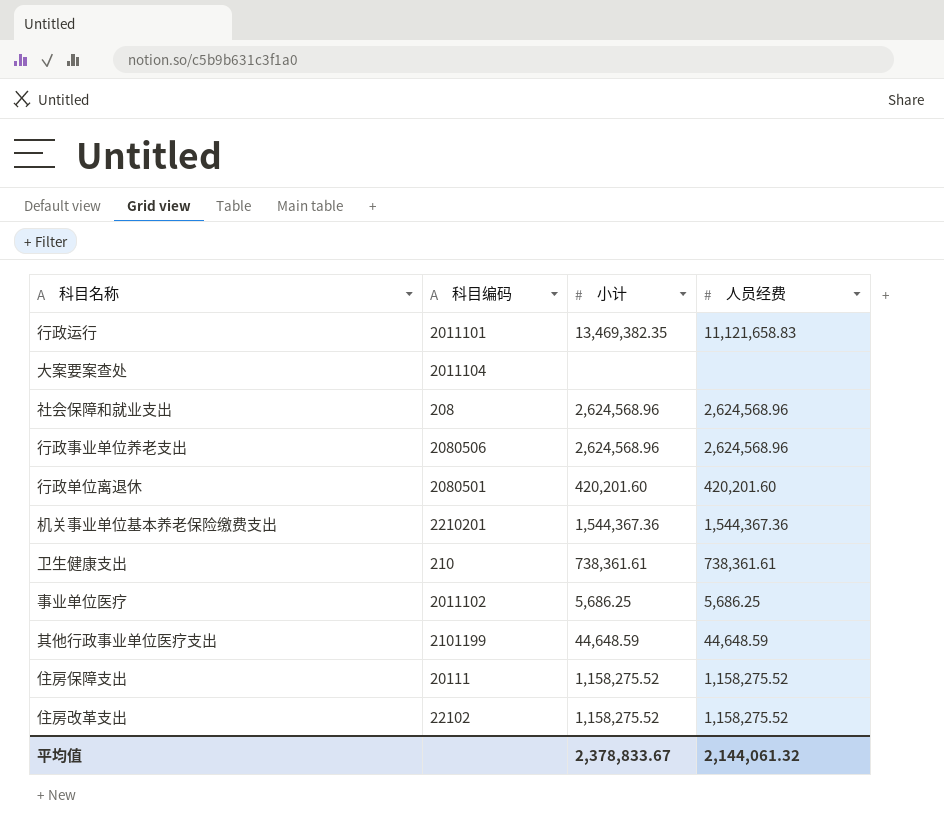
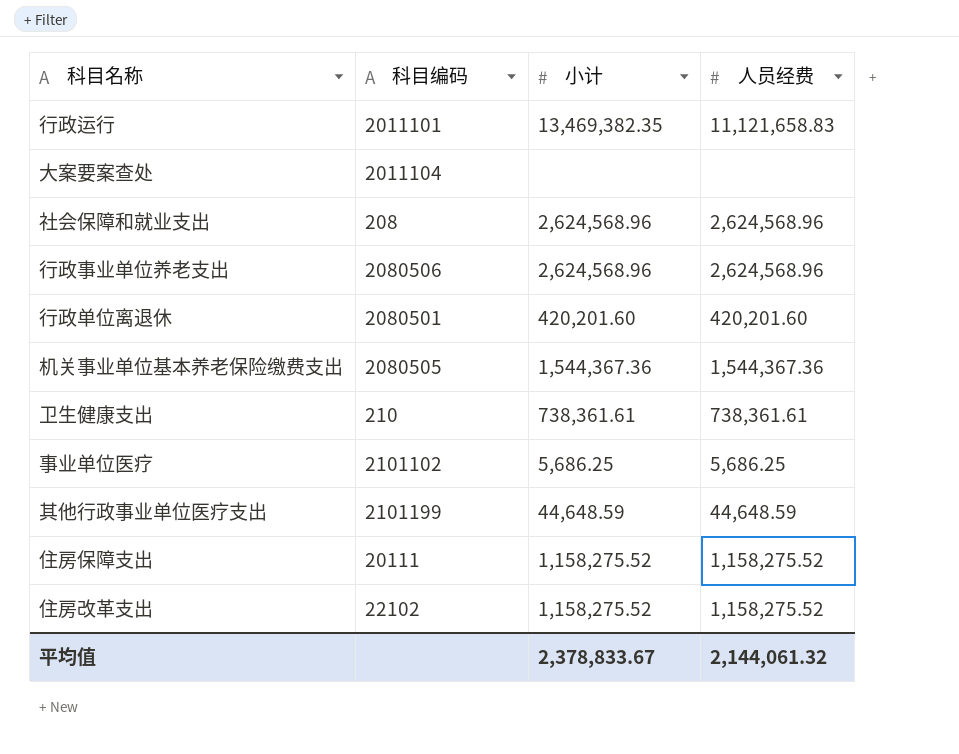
机关事业单位基本养老保险缴费支出 | 科目编码: 2210201 -> 2080505
事业单位医疗 | 科目编码: 2011102 -> 2101102

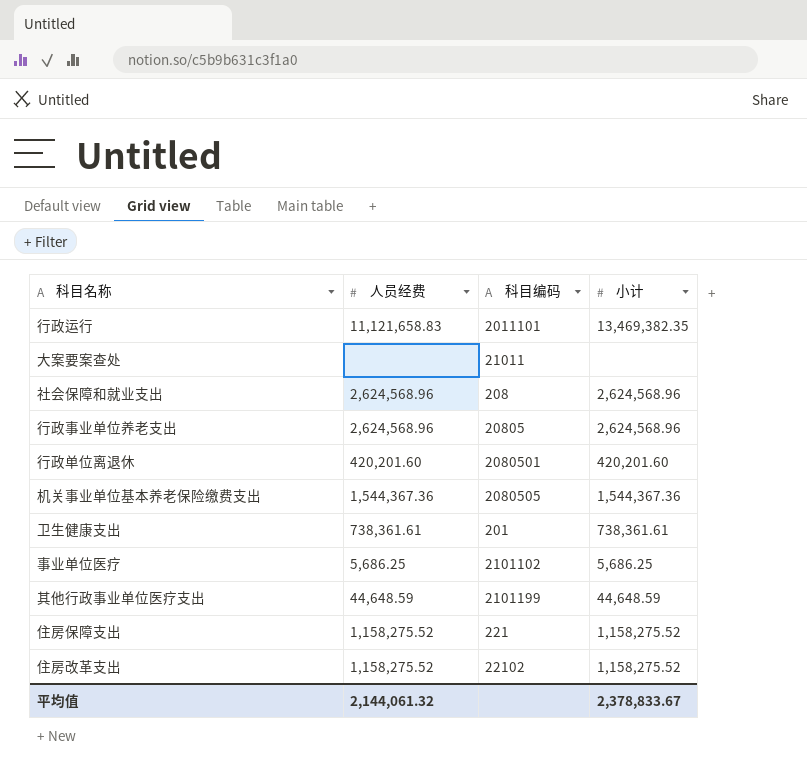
column 人员经费 | position: 4 -> 2
大案要案查处 | 科目编码: 2011104 -> 21011
行政事业单位养老支出 | 科目编码: 2080506 -> 20805
卫生健康支出 | 科目编码: 210 -> 201
住房保障支出 | 科目编码: 20111 -> 221

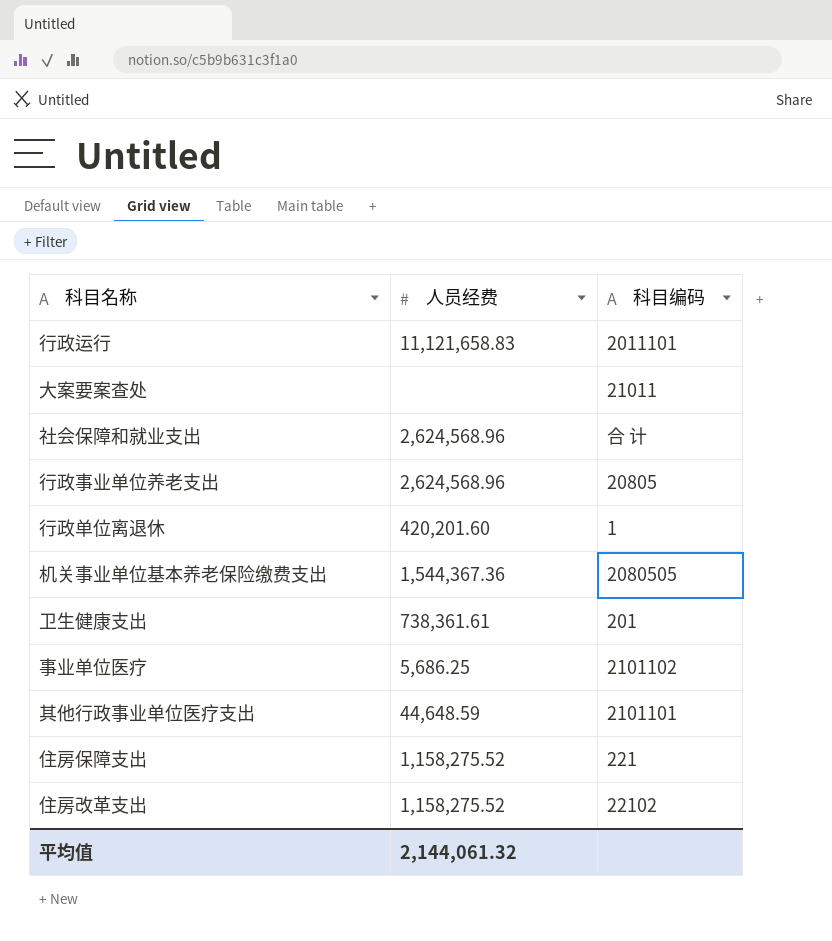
column 小计 | position: 4 -> none
社会保障和就业支出 | 科目编码: 208 -> 合 计
行政单位离退休 | 科目编码: 2080501 -> 1
其他行政事业单位医疗支出 | 科目编码: 2101199 -> 2101101

